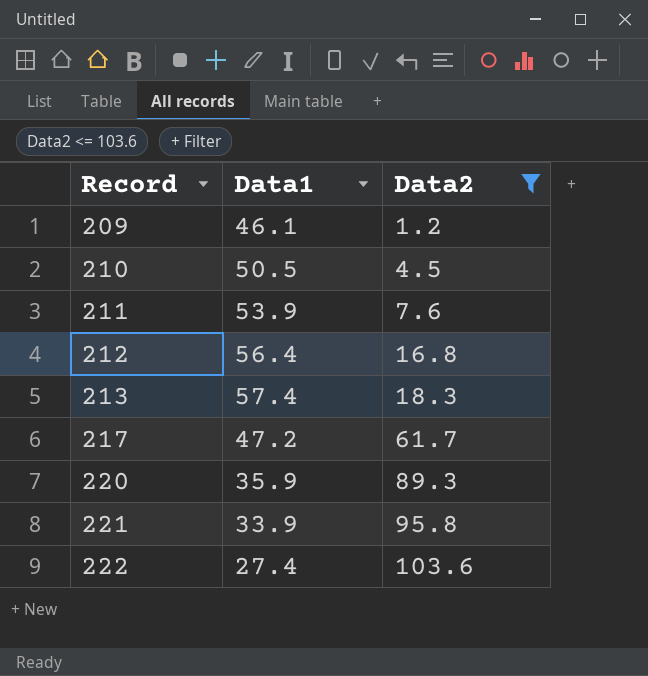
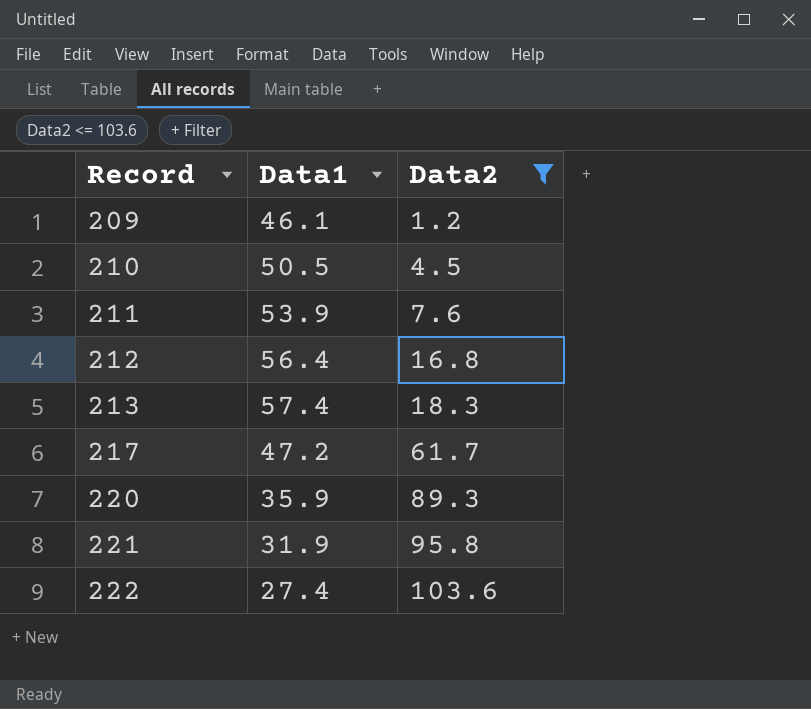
221 | Data1: 33.9 -> 31.9

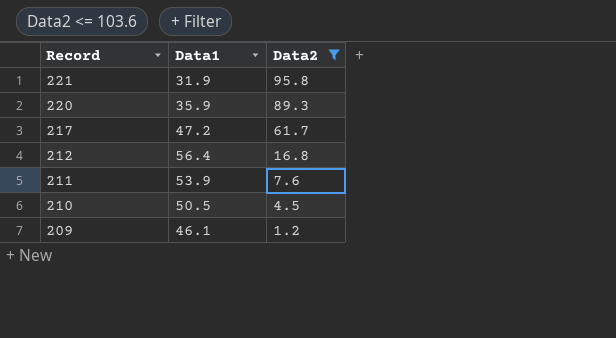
row order: Record ascending -> Record descending
row 213: 57.4 | 18.3 -> none
row 222: 27.4 | 103.6 -> none

